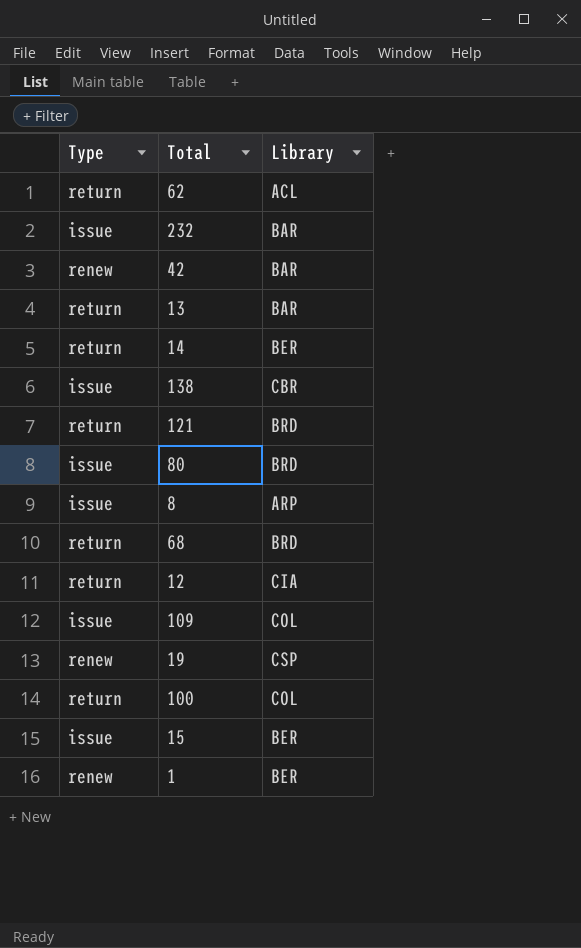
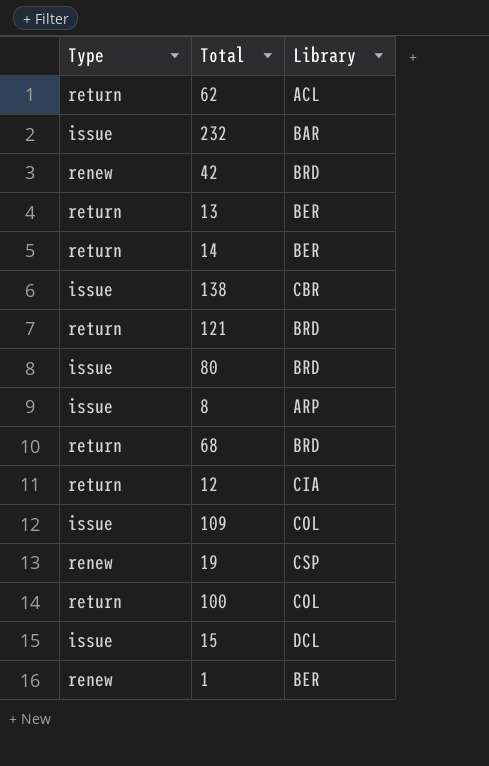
42 | Library: BAR -> BRD
13 | Library: BAR -> BER
15 | Library: BER -> DCL

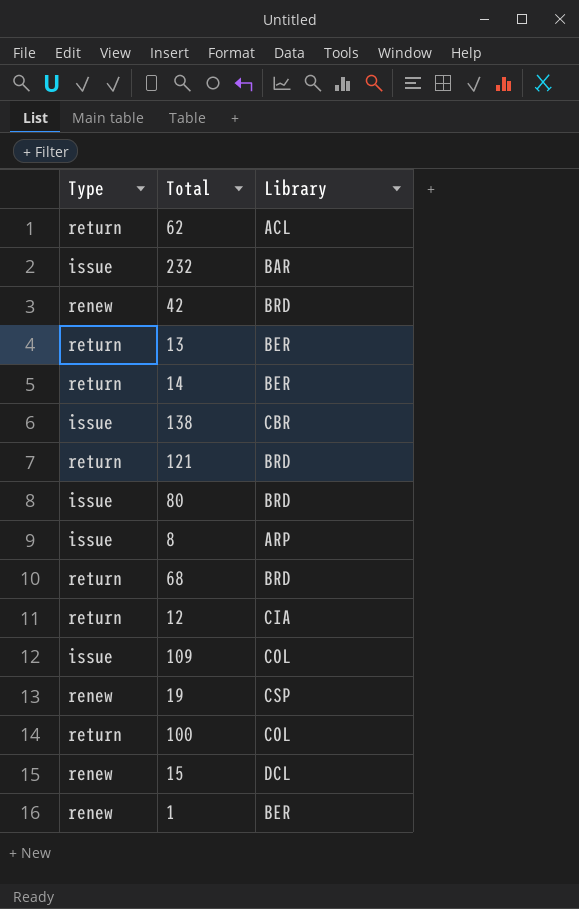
15 | Type: issue -> renew

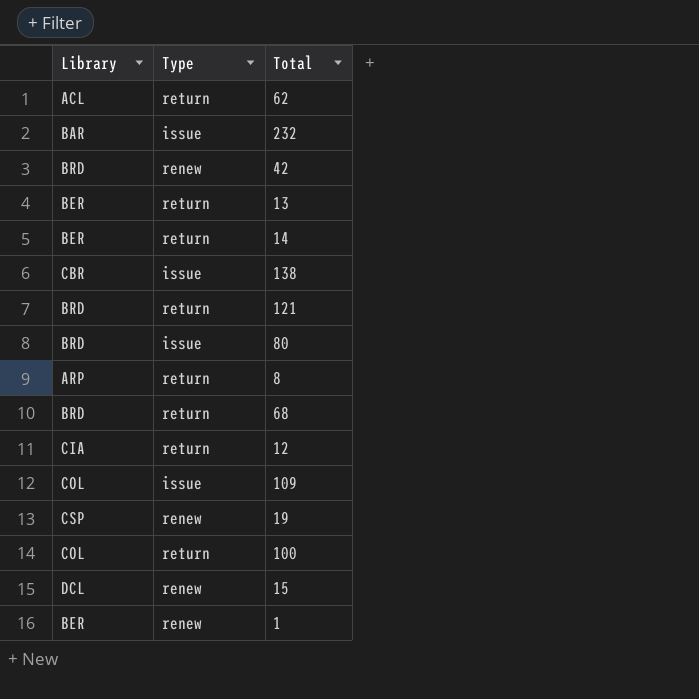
column Library | position: 3 -> 1
8 | Type: issue -> return

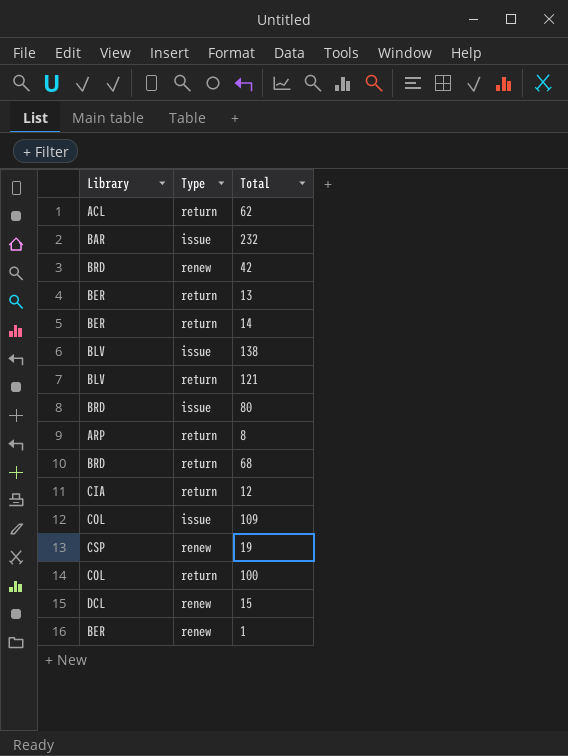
138 | Library: CBR -> BLV
121 | Library: BRD -> BLV

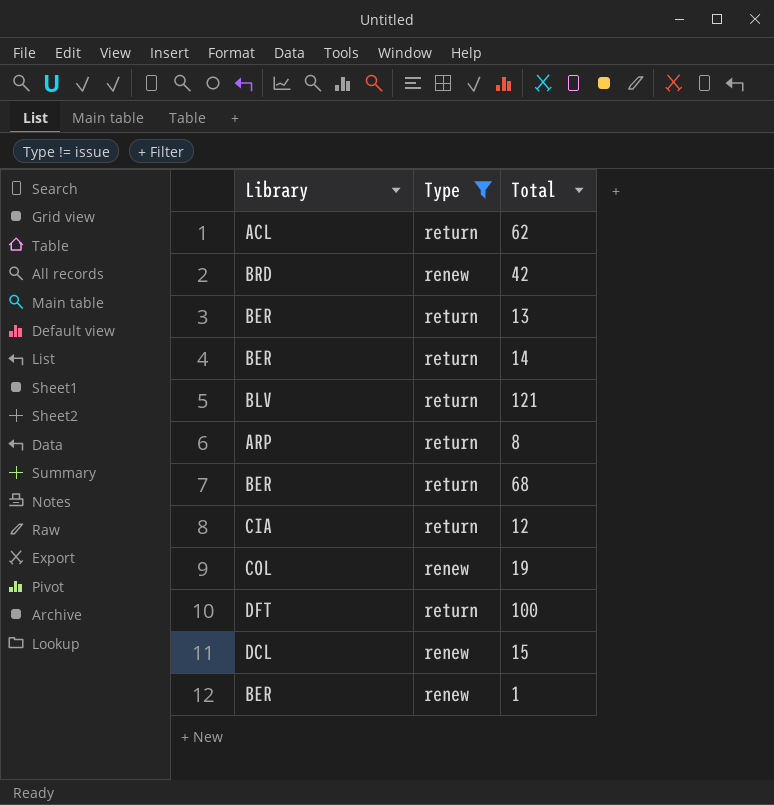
filter: none -> Type != issue
68 | Library: BRD -> BER
19 | Library: CSP -> COL
100 | Library: COL -> DFT

